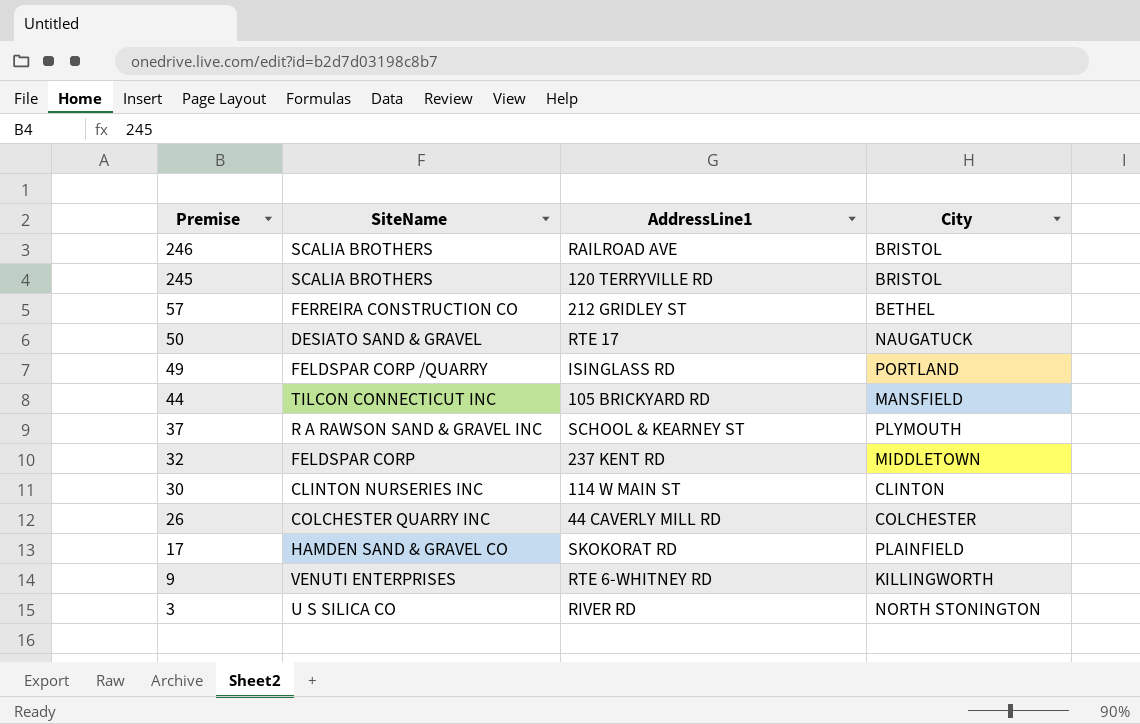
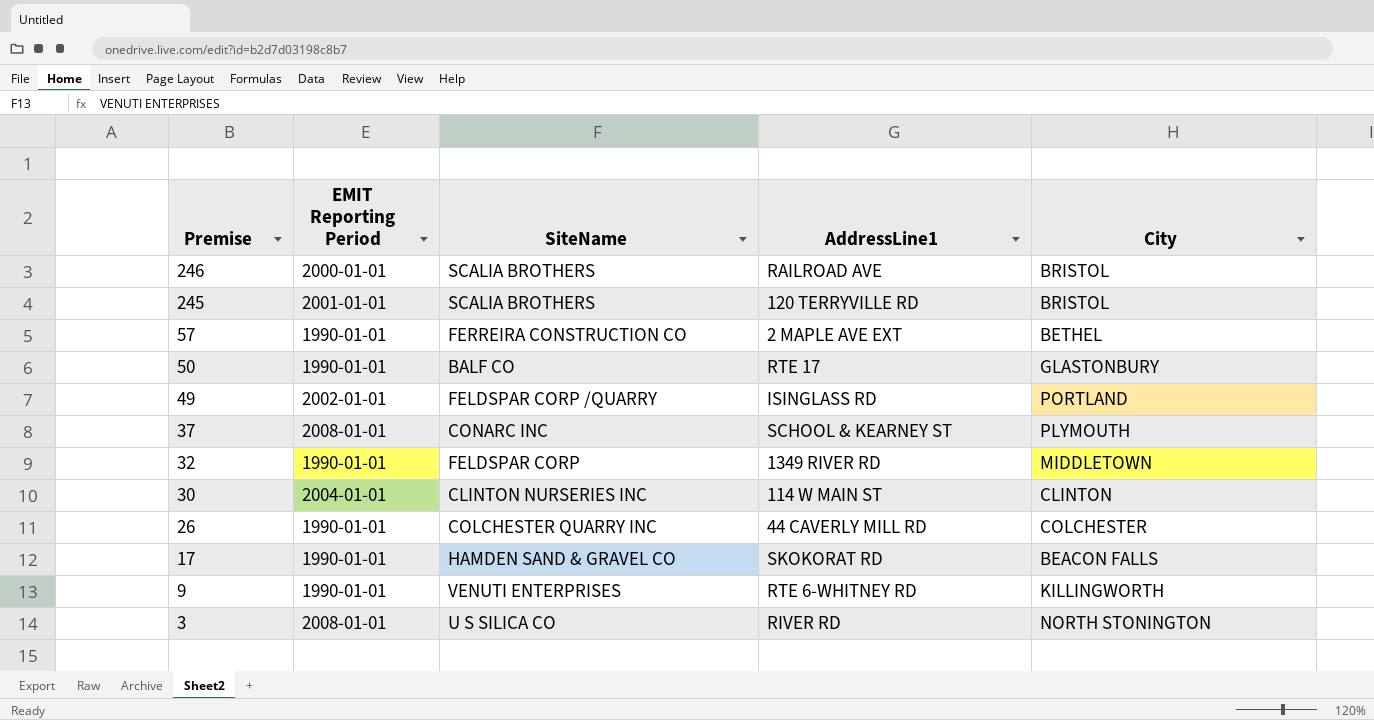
column EMIT Reporting Period | position: none -> 2
row 44: TILCON CONNECTICUT INC | 105 BRICKYARD RD | MANSFIELD -> none
57 | AddressLine1: 212 GRIDLEY ST -> 2 MAPLE AVE EXT
50 | SiteName: DESIATO SAND & GRAVEL -> BALF CO
50 | City: NAUGATUCK -> GLASTONBURY
37 | SiteName: R A RAWSON SAND & GRAVEL INC -> CONARC INC
32 | AddressLine1: 237 KENT RD -> 1349 RIVER RD
17 | City: PLAINFIELD -> BEACON FALLS

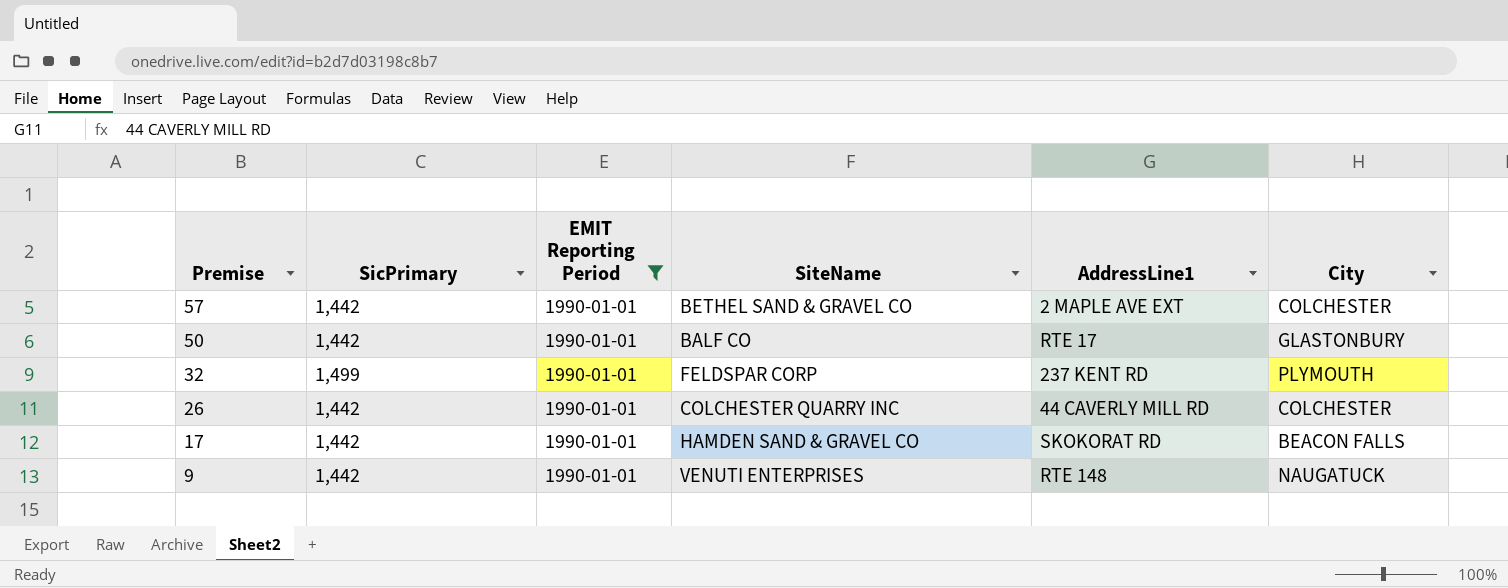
filter: none -> EMIT Reporting Period = 1990-01-01
column SicPrimary | position: none -> 2
57 | SiteName: FERREIRA CONSTRUCTION CO -> BETHEL SAND & GRAVEL CO
57 | City: BETHEL -> COLCHESTER
32 | AddressLine1: 1349 RIVER RD -> 237 KENT RD
32 | City: MIDDLETOWN -> PLYMOUTH
9 | AddressLine1: RTE 6-WHITNEY RD -> RTE 148
9 | City: KILLINGWORTH -> NAUGATUCK

